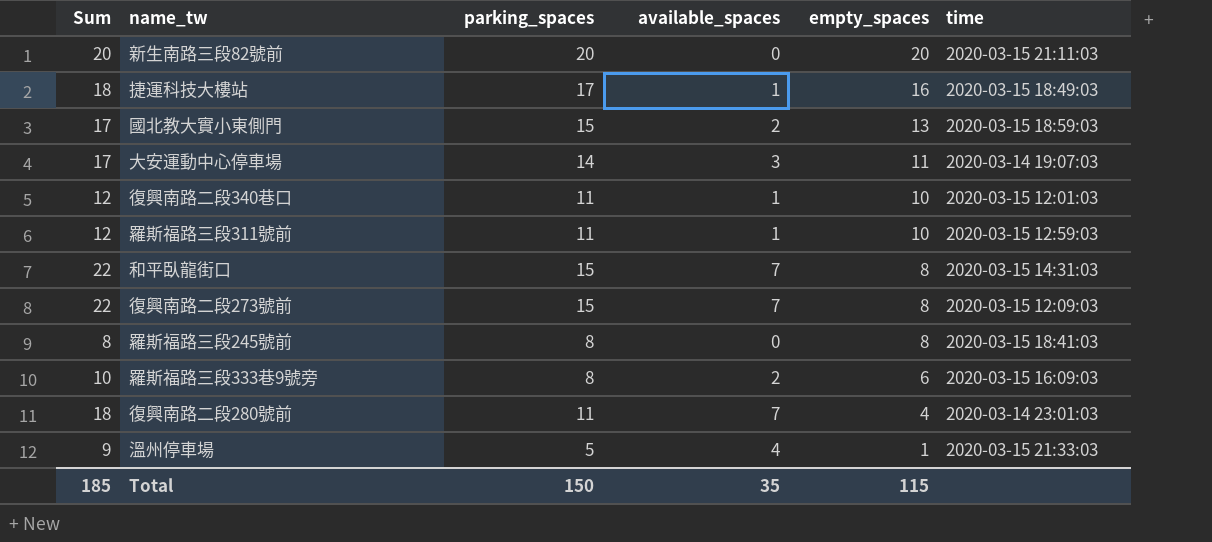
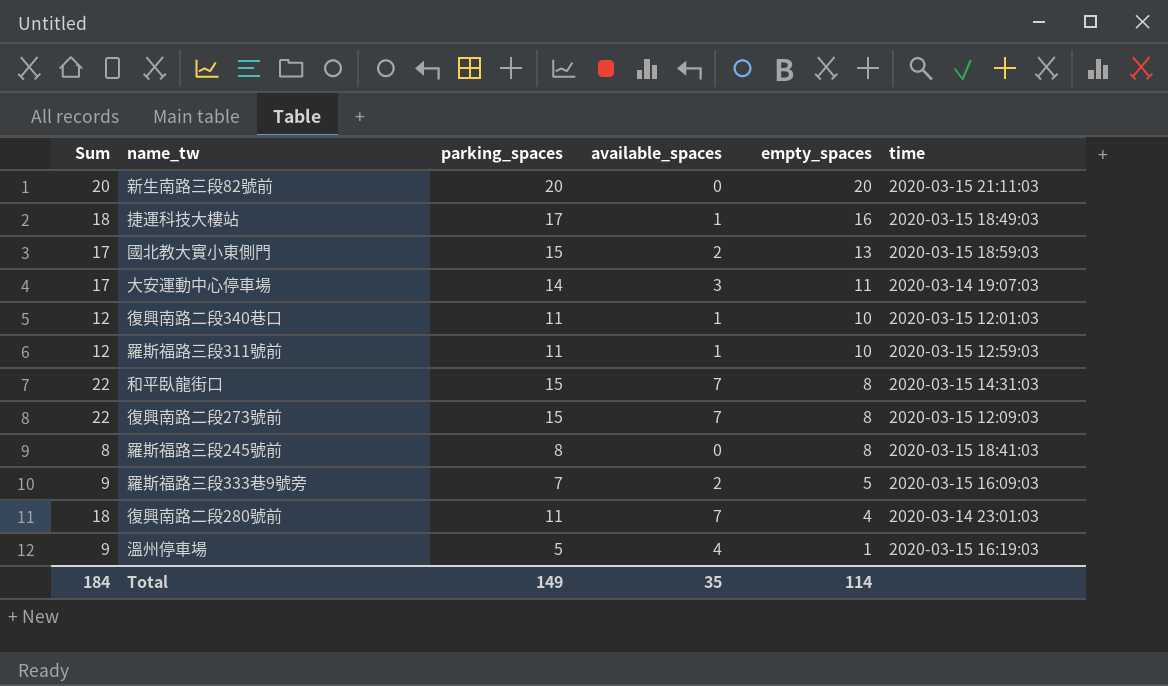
羅斯福路三段333巷9號旁 | Sum: 10 -> 9
羅斯福路三段333巷9號旁 | parking_spaces: 8 -> 7
羅斯福路三段333巷9號旁 | empty_spaces: 6 -> 5
溫州停車場 | time: 2020-03-15 21:33:03 -> 2020-03-15 16:19:03
Total | Sum: 185 -> 184
Total | parking_spaces: 150 -> 149
Total | empty_spaces: 115 -> 114

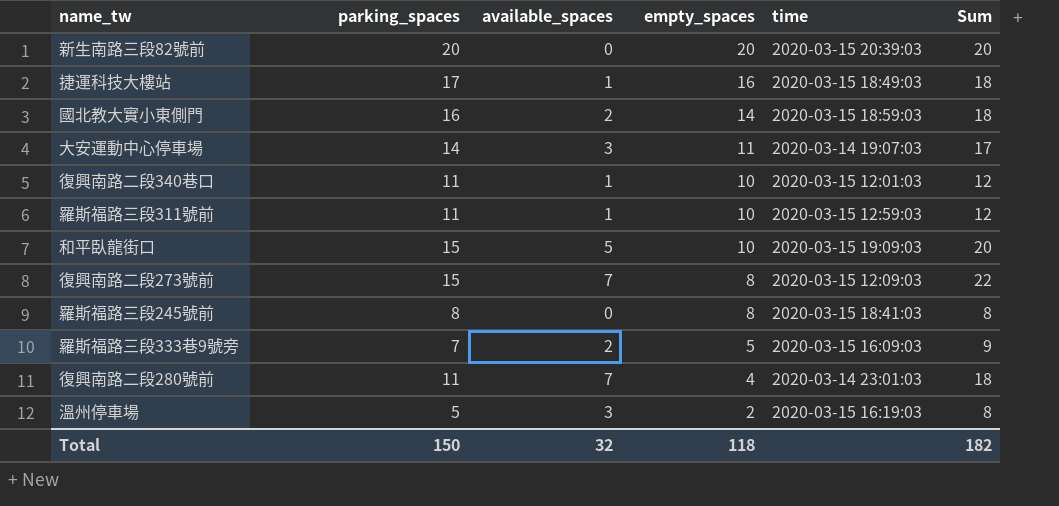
column Sum | position: 1 -> 6
新生南路三段82號前 | time: 2020-03-15 21:11:03 -> 2020-03-15 20:39:03
國北教大實小東側門 | parking_spaces: 15 -> 16
國北教大實小東側門 | empty_spaces: 13 -> 14
國北教大實小東側門 | Sum: 17 -> 18
和平臥龍街口 | available_spaces: 7 -> 5
和平臥龍街口 | empty_spaces: 8 -> 10
和平臥龍街口 | time: 2020-03-15 14:31:03 -> 2020-03-15 19:09:03
和平臥龍街口 | Sum: 22 -> 20
溫州停車場 | available_spaces: 4 -> 3
溫州停車場 | empty_spaces: 1 -> 2
溫州停車場 | Sum: 9 -> 8
Total | parking_spaces: 149 -> 150
Total | available_spaces: 35 -> 32
Total | empty_spaces: 114 -> 118
Total | Sum: 184 -> 182

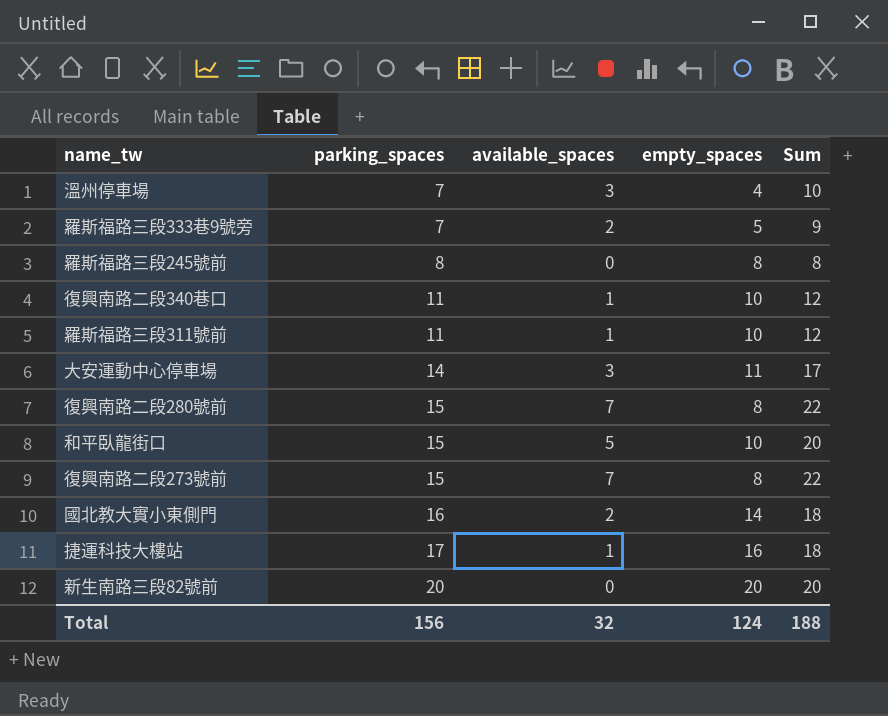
row order: empty_spaces descending -> parking_spaces ascending
column time | position: 5 -> none
溫州停車場 | parking_spaces: 5 -> 7
溫州停車場 | empty_spaces: 2 -> 4
溫州停車場 | Sum: 8 -> 10
復興南路二段280號前 | parking_spaces: 11 -> 15
復興南路二段280號前 | empty_spaces: 4 -> 8
復興南路二段280號前 | Sum: 18 -> 22
Total | parking_spaces: 150 -> 156
Total | empty_spaces: 118 -> 124
Total | Sum: 182 -> 188

